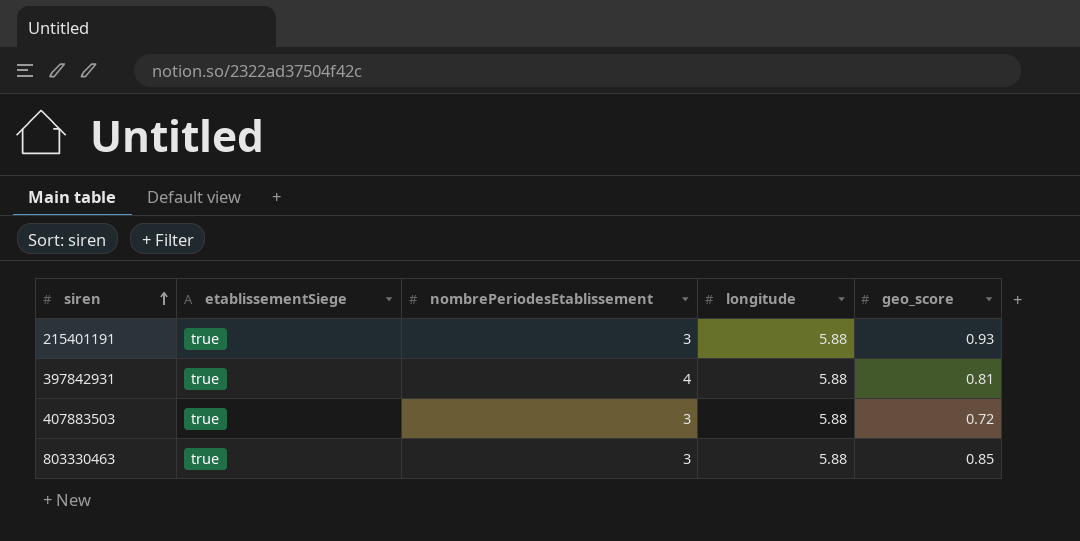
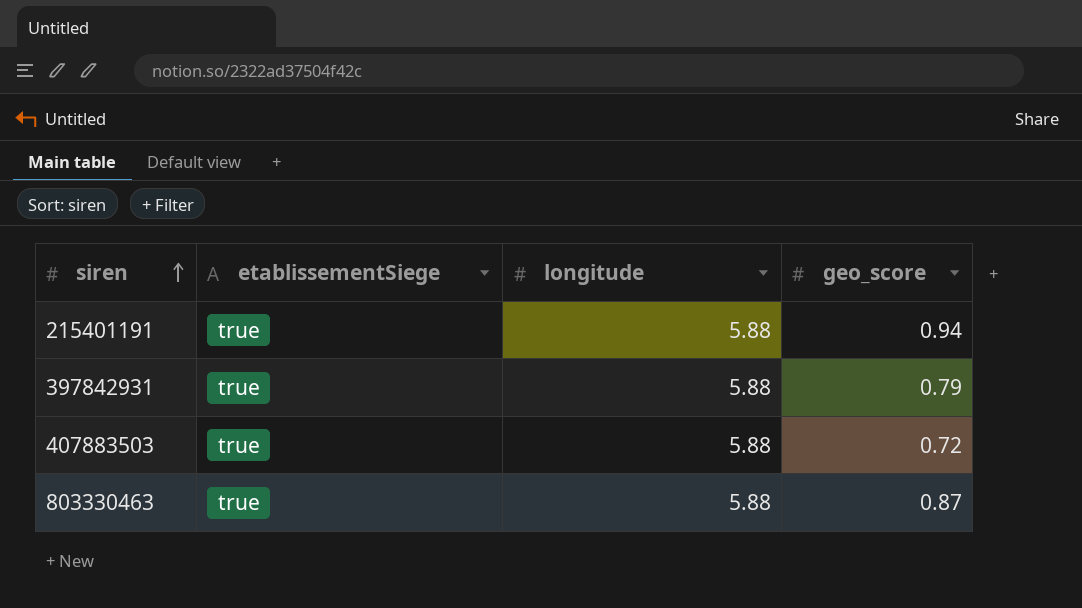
column nombrePeriodesEtablissement | position: 3 -> none
215401191 | geo_score: 0.93 -> 0.94
397842931 | geo_score: 0.81 -> 0.79
803330463 | geo_score: 0.85 -> 0.87

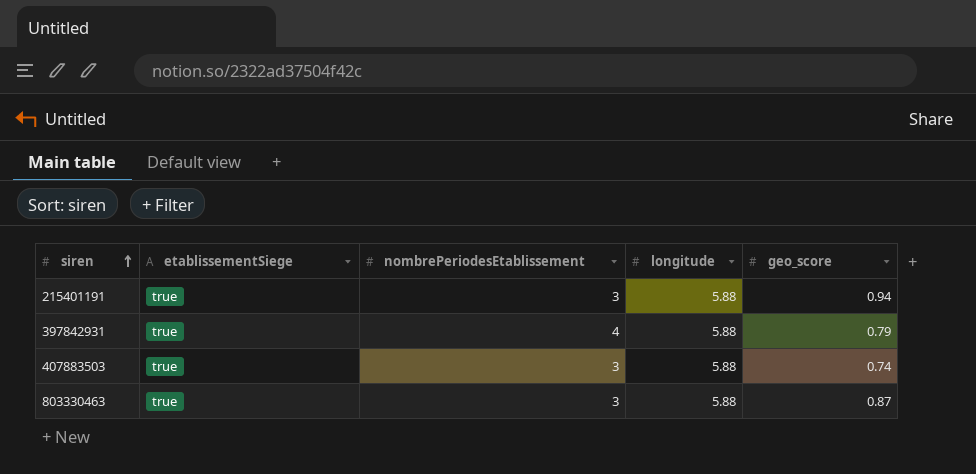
column nombrePeriodesEtablissement | position: none -> 3
407883503 | geo_score: 0.72 -> 0.74

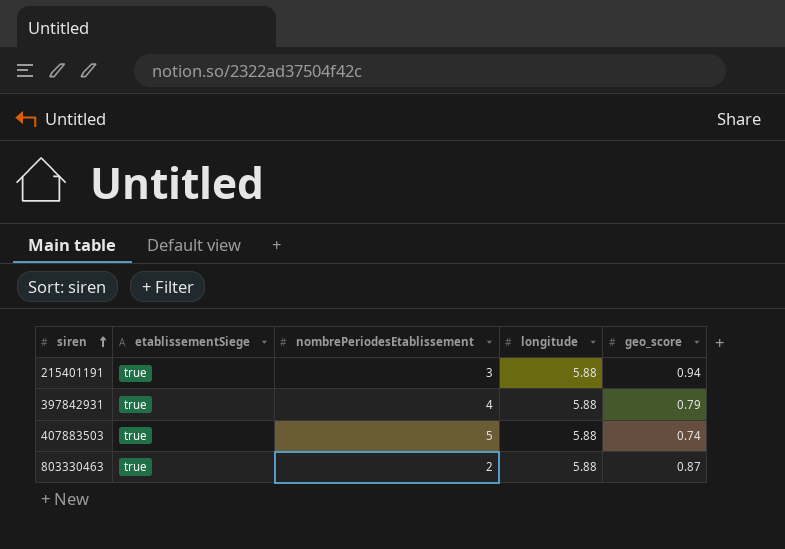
407883503 | nombrePeriodesEtablissement: 3 -> 5
803330463 | nombrePeriodesEtablissement: 3 -> 2

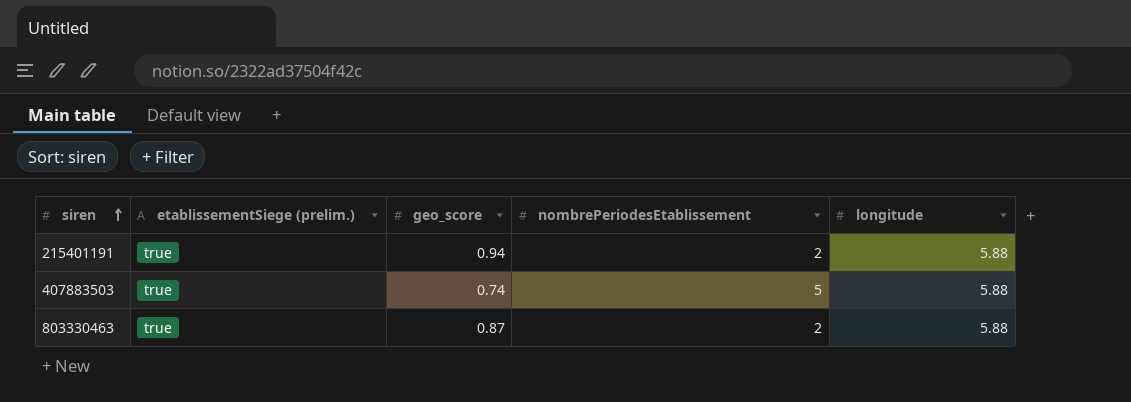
column name: etablissementSiege -> etablissementSiege (prelim.)
column geo_score | position: 5 -> 3
row 397842931: true | 4 | 5.88 | 0.79 -> none
215401191 | nombrePeriodesEtablissement: 3 -> 2

